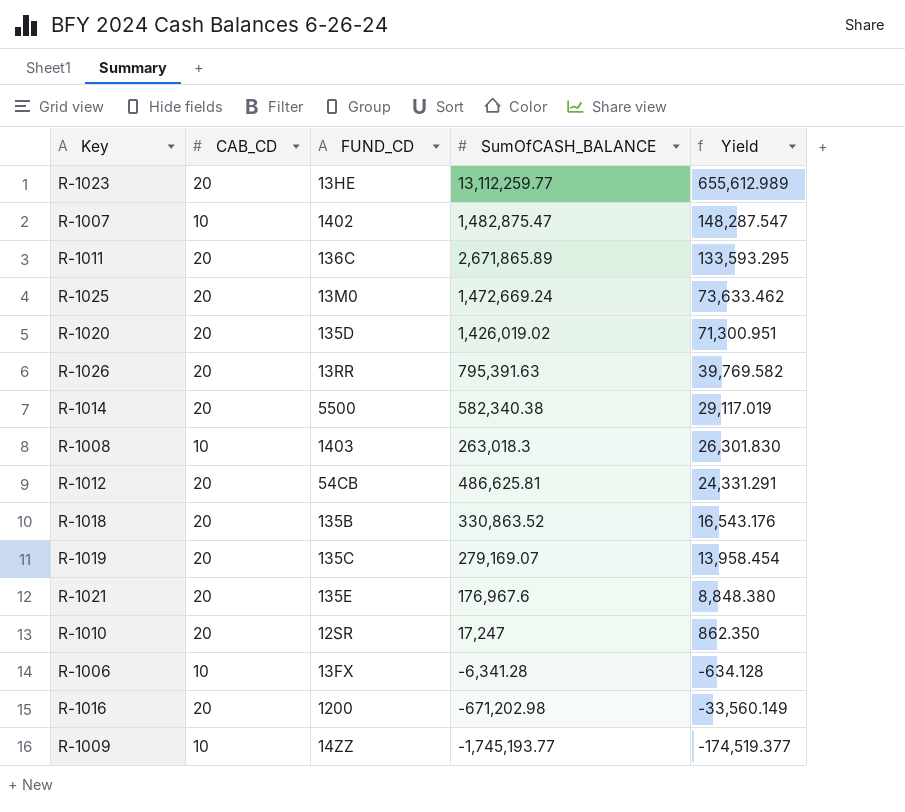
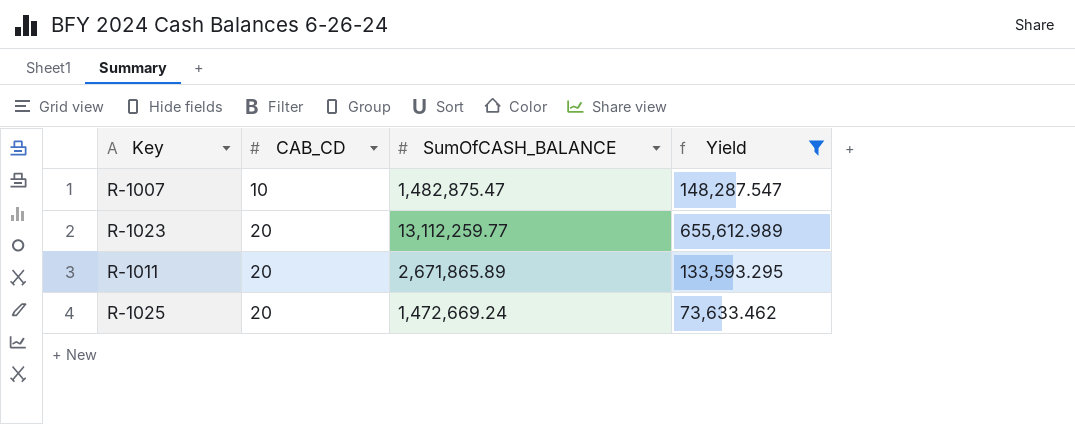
filter: none -> Yield >= 73,633.462
row order: Yield descending -> CAB_CD ascending
column FUND_CD | position: 3 -> none

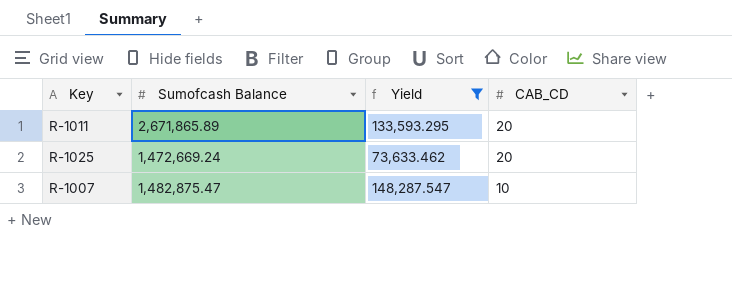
row order: CAB_CD ascending -> CAB_CD descending
column name: SumOfCASH_BALANCE -> Sumofcash Balance
column CAB_CD | position: 2 -> 4
row R-1023: 20 | 13,112,259.77 | 655,612.989 -> none

